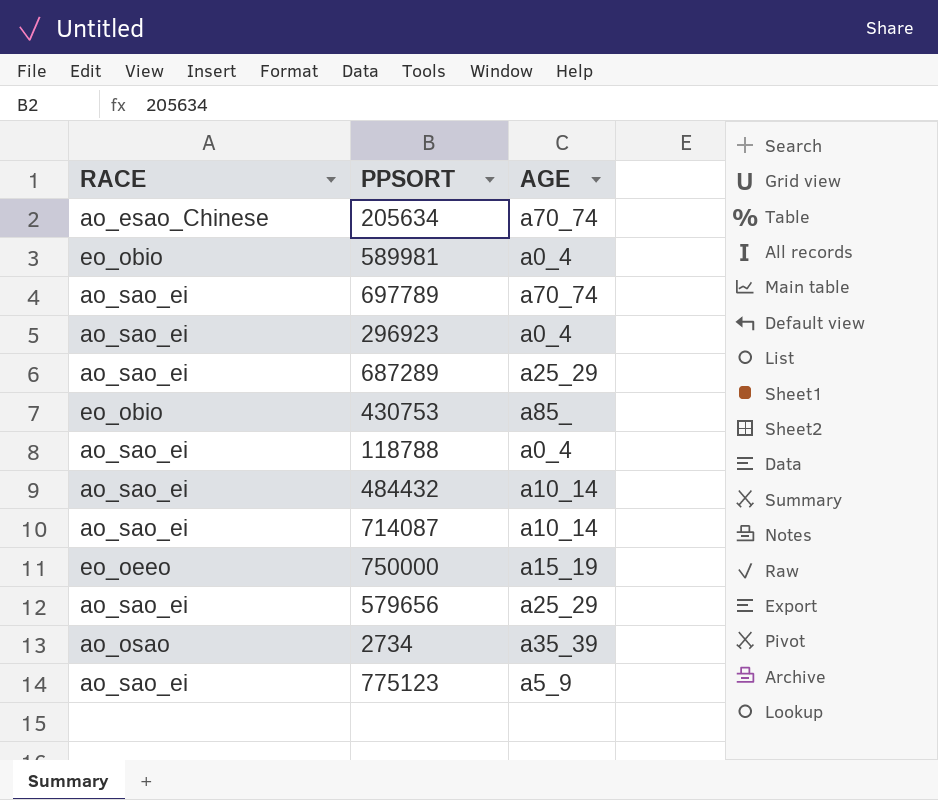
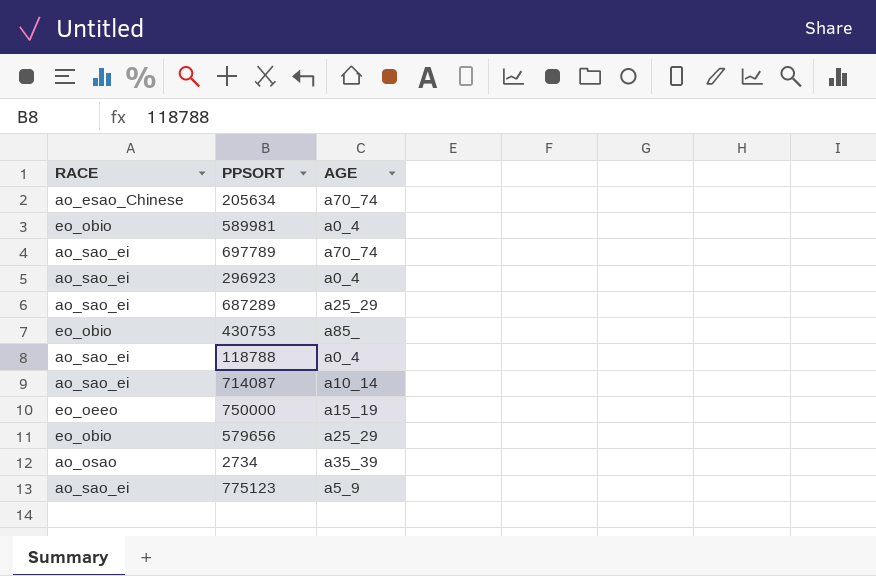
row 484432: ao_sao_ei | a10_14 -> none
579656 | RACE: ao_sao_ei -> eo_obio

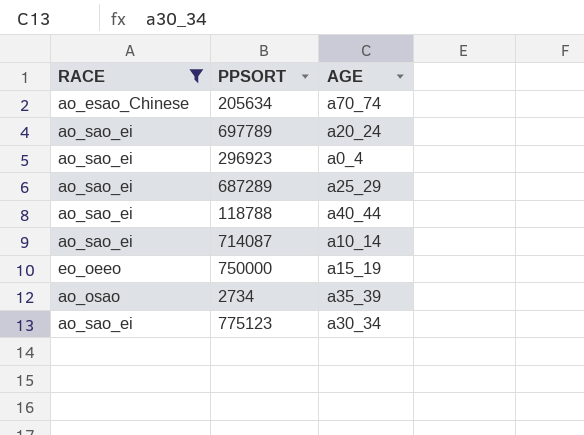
filter: none -> RACE != eo_obio
697789 | AGE: a70_74 -> a20_24
118788 | AGE: a0_4 -> a40_44
775123 | AGE: a5_9 -> a30_34

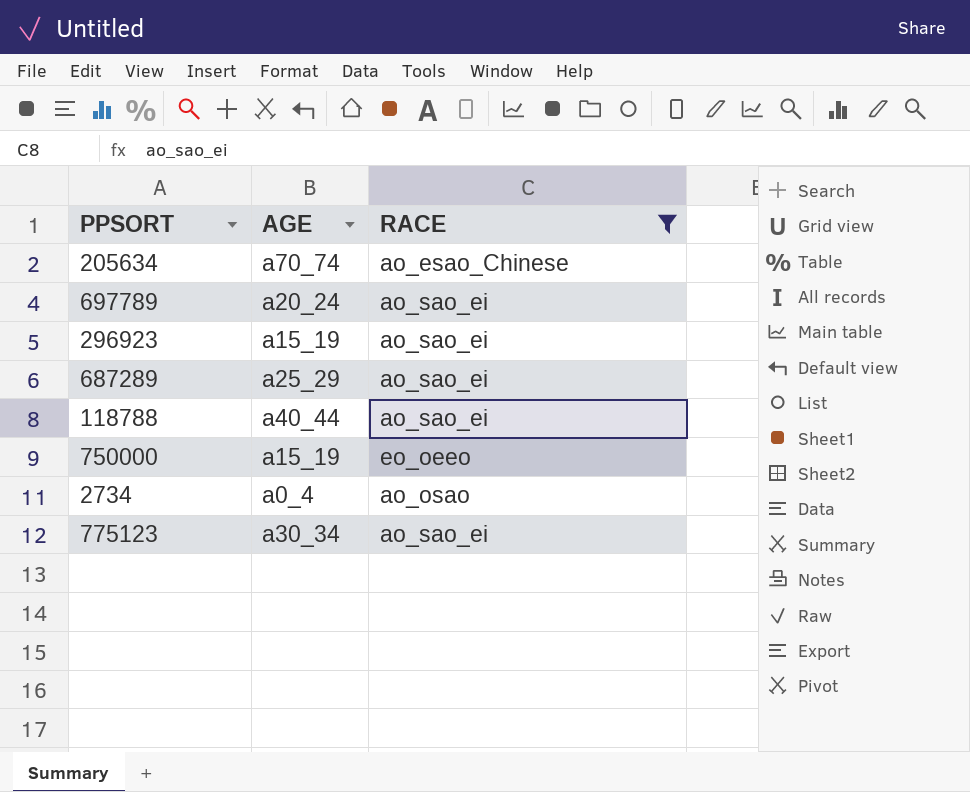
column RACE | position: 1 -> 3
row 714087: ao_sao_ei | a10_14 -> none
296923 | AGE: a0_4 -> a15_19
2734 | AGE: a35_39 -> a0_4

